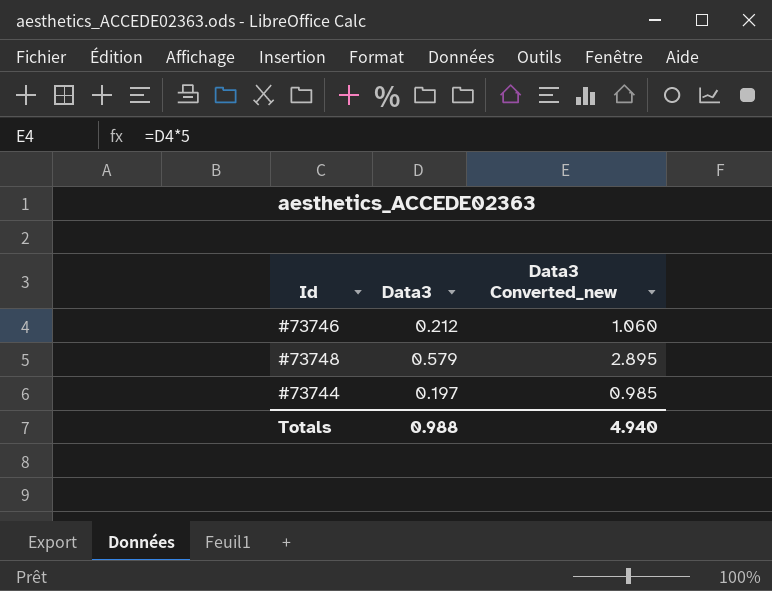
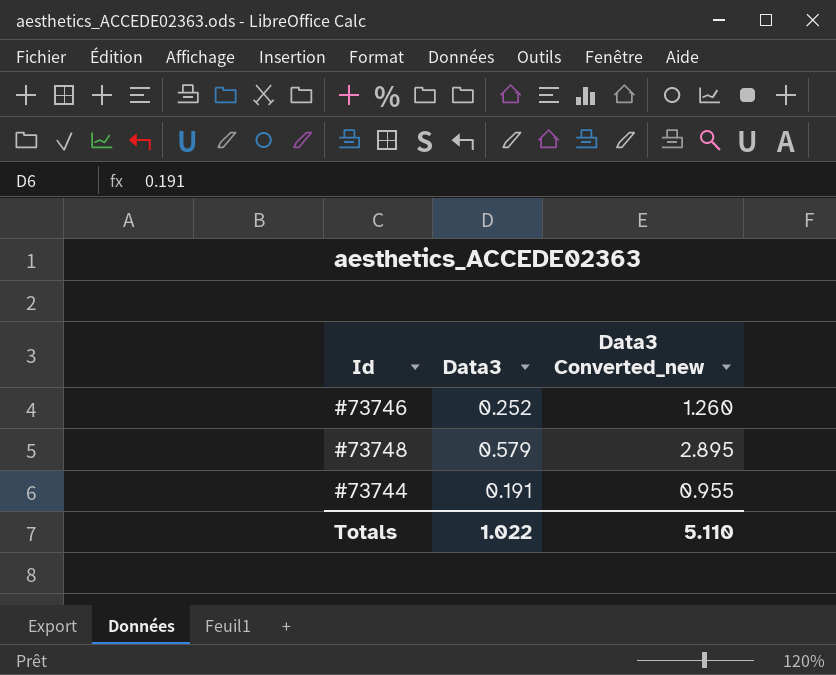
#73746 | Data3: 0.212 -> 0.252
#73746 | Data3 Converted_new: 1.060 -> 1.260
#73744 | Data3: 0.197 -> 0.191
#73744 | Data3 Converted_new: 0.985 -> 0.955
Totals | Data3: 0.988 -> 1.022
Totals | Data3 Converted_new: 4.940 -> 5.110

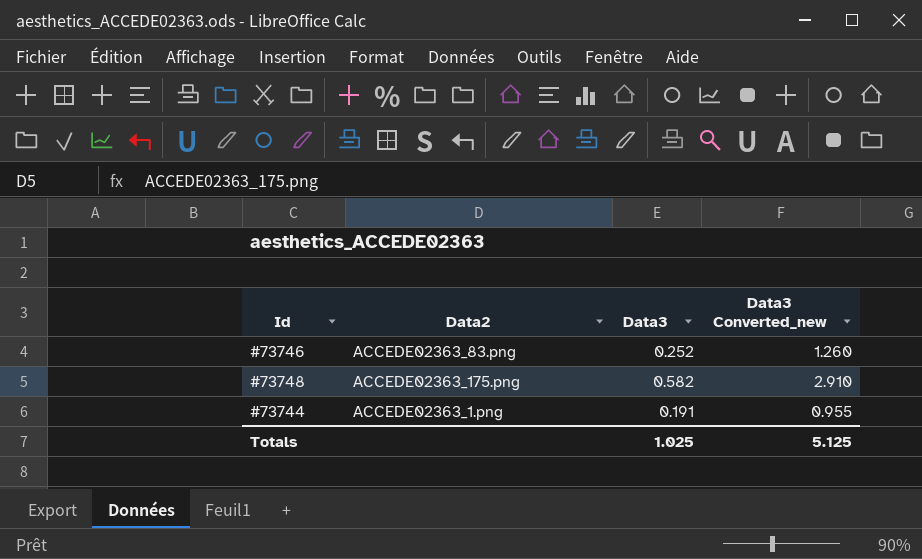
column Data2 | position: none -> 2
#73748 | Data3: 0.579 -> 0.582
#73748 | Data3 Converted_new: 2.895 -> 2.910
Totals | Data3: 1.022 -> 1.025
Totals | Data3 Converted_new: 5.110 -> 5.125

